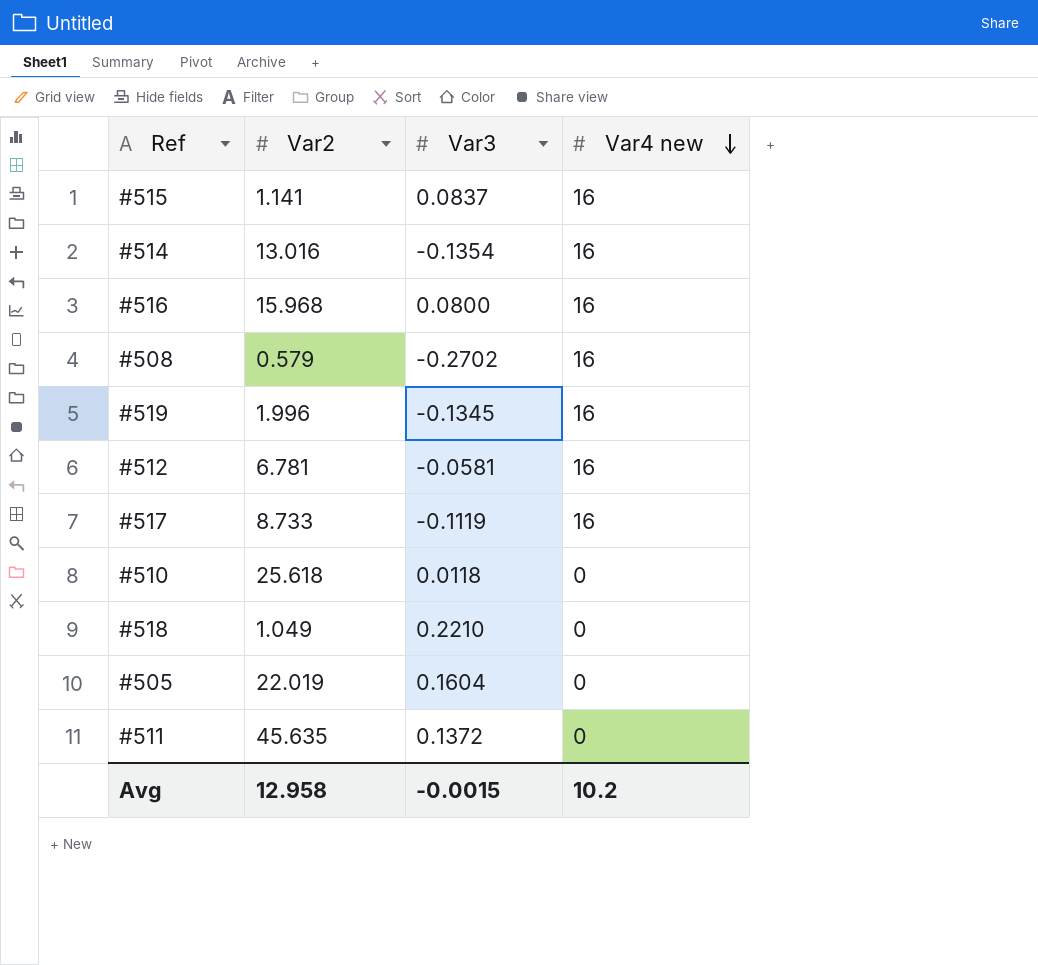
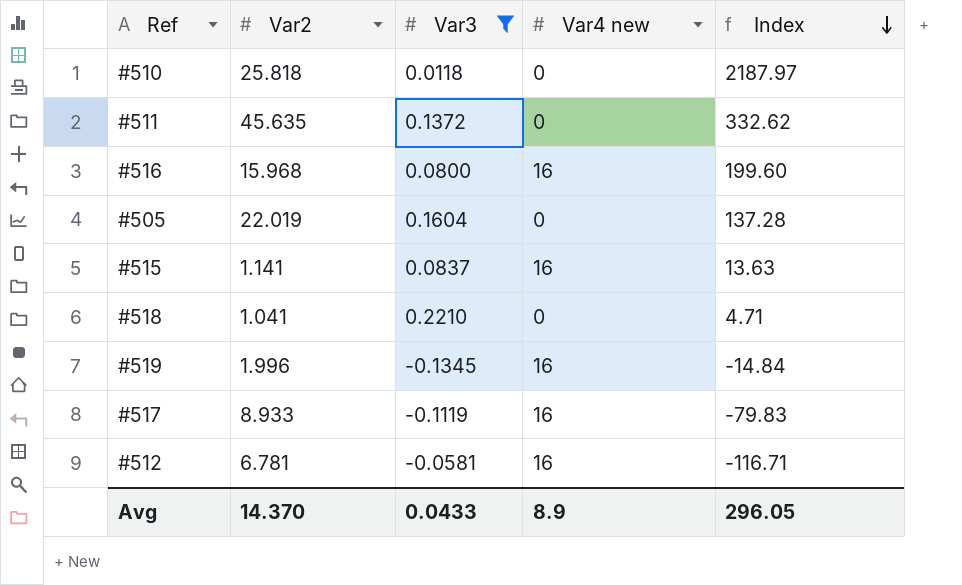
filter: none -> Var3 >= -0.1345
row order: Var4 new descending -> Index descending
column Index | formula: none -> [Var2] / [Var3]
#510 | Var2: 25.618 -> 25.818
#518 | Var2: 1.049 -> 1.041
#517 | Var2: 8.733 -> 8.933
Avg | Var2: 12.958 -> 14.370
Avg | Var3: -0.0015 -> 0.0433
Avg | Var4 new: 10.2 -> 8.9

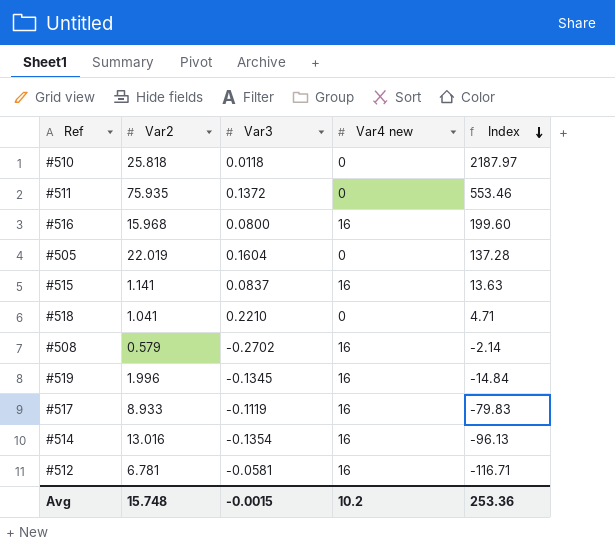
filter: Var3 >= -0.1345 -> none
#511 | Var2: 45.635 -> 75.935
#511 | Index: 332.62 -> 553.46
Avg | Var2: 14.370 -> 15.748
Avg | Var3: 0.0433 -> -0.0015
Avg | Var4 new: 8.9 -> 10.2
Avg | Index: 296.05 -> 253.36

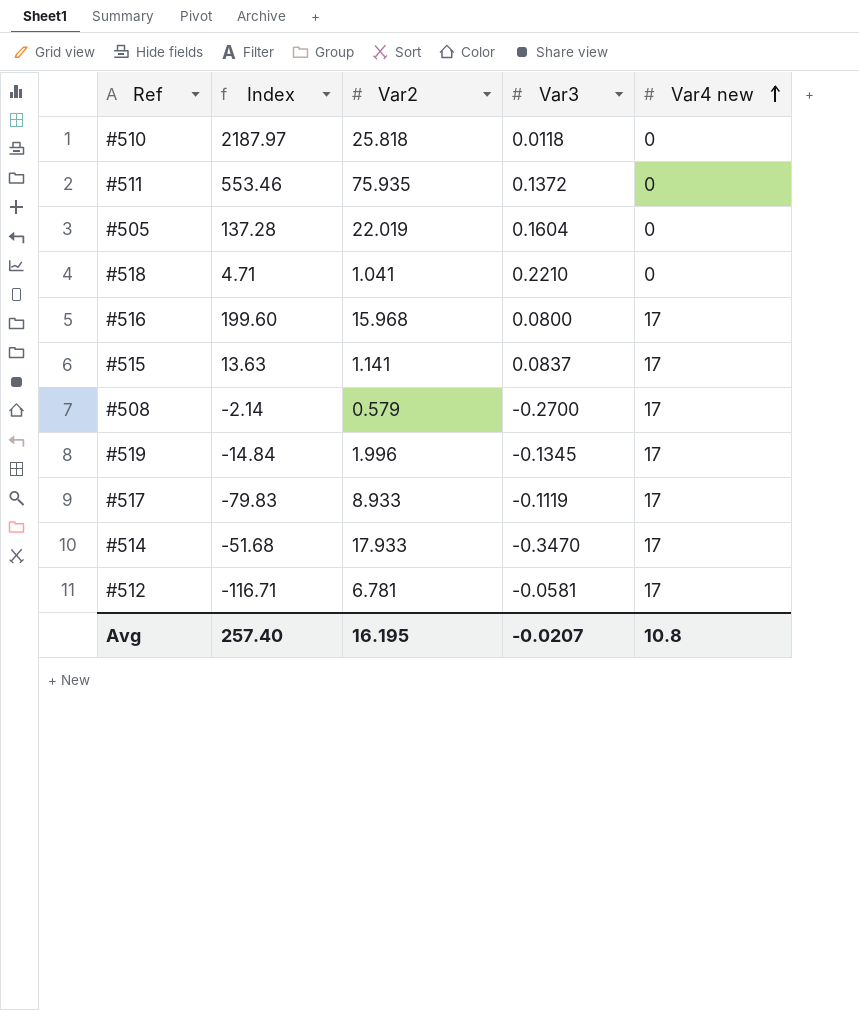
row order: Index descending -> Var4 new ascending
column Index | position: 5 -> 2
#516 | Var4 new: 16 -> 17
#515 | Var4 new: 16 -> 17
#508 | Var3: -0.2702 -> -0.2700
#508 | Var4 new: 16 -> 17
#519 | Var4 new: 16 -> 17
#517 | Var4 new: 16 -> 17
#514 | Index: -96.13 -> -51.68
#514 | Var2: 13.016 -> 17.933
#514 | Var3: -0.1354 -> -0.3470
#514 | Var4 new: 16 -> 17
#512 | Var4 new: 16 -> 17
Avg | Index: 253.36 -> 257.40
Avg | Var2: 15.748 -> 16.195
Avg | Var3: -0.0015 -> -0.0207
Avg | Var4 new: 10.2 -> 10.8

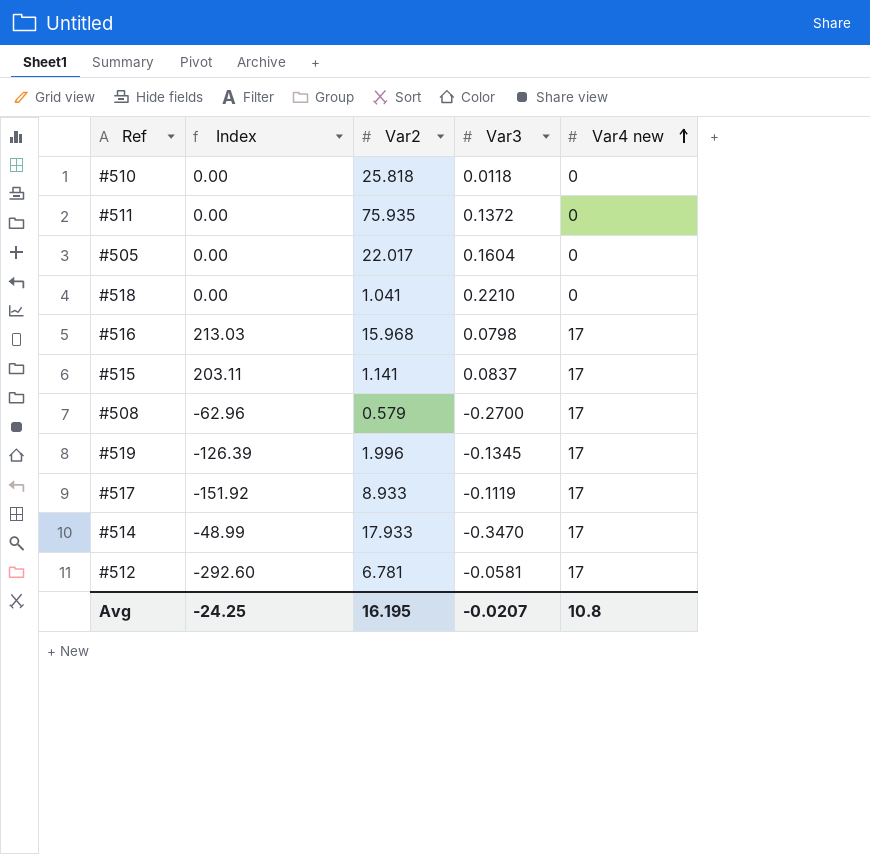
column Index | formula: [Var2] / [Var3] -> [Var4 new] / [Var3]
#505 | Var2: 22.019 -> 22.017
#516 | Var3: 0.0800 -> 0.0798
Avg | Index: 257.40 -> -24.25

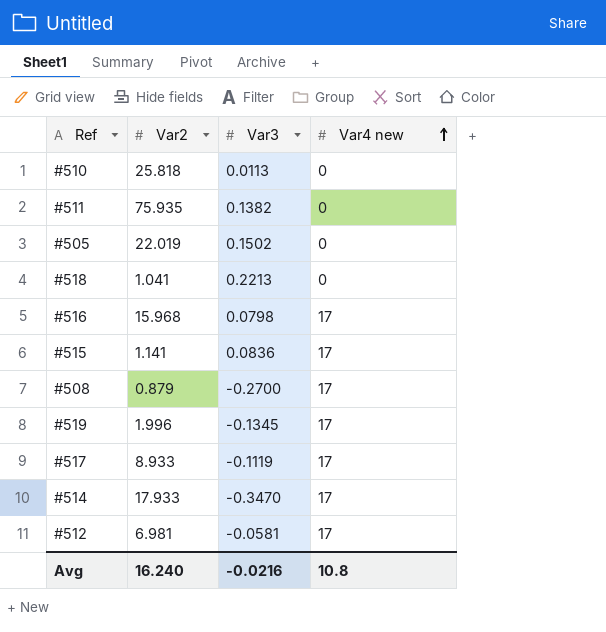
column Index | formula: [Var4 new] / [Var3] -> none
#510 | Var3: 0.0118 -> 0.0113
#511 | Var3: 0.1372 -> 0.1382
#505 | Var2: 22.017 -> 22.019
#505 | Var3: 0.1604 -> 0.1502
#518 | Var3: 0.2210 -> 0.2213
#515 | Var3: 0.0837 -> 0.0836
#508 | Var2: 0.579 -> 0.879
#512 | Var2: 6.781 -> 6.981
Avg | Var2: 16.195 -> 16.240
Avg | Var3: -0.0207 -> -0.0216

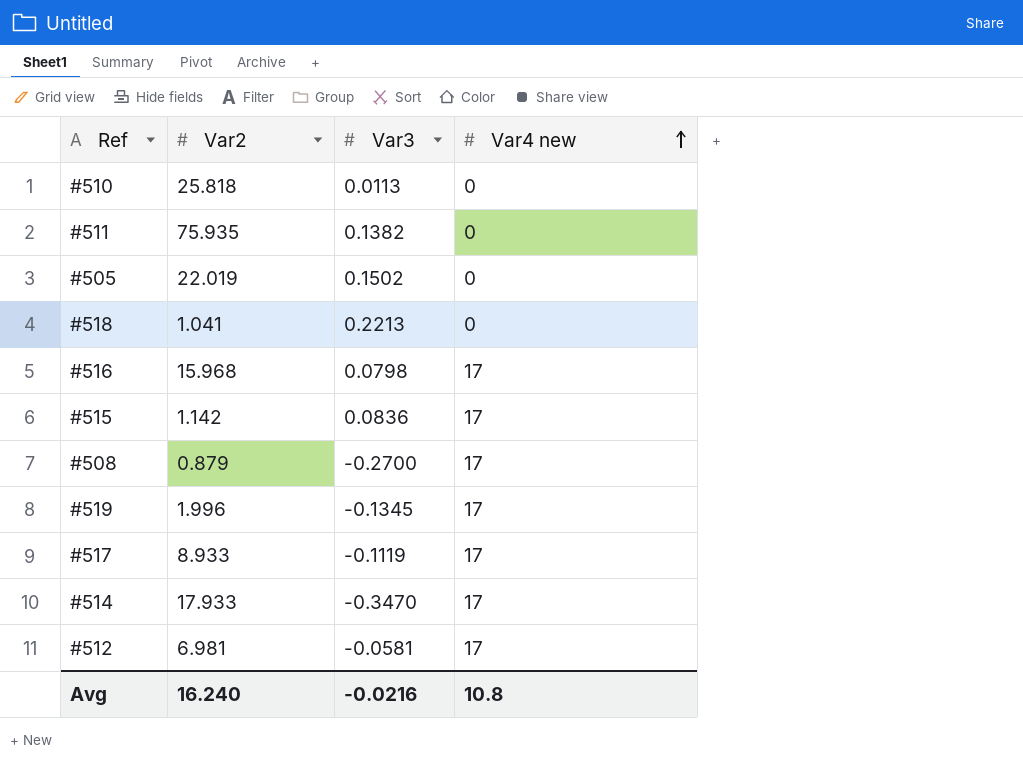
#515 | Var2: 1.141 -> 1.142

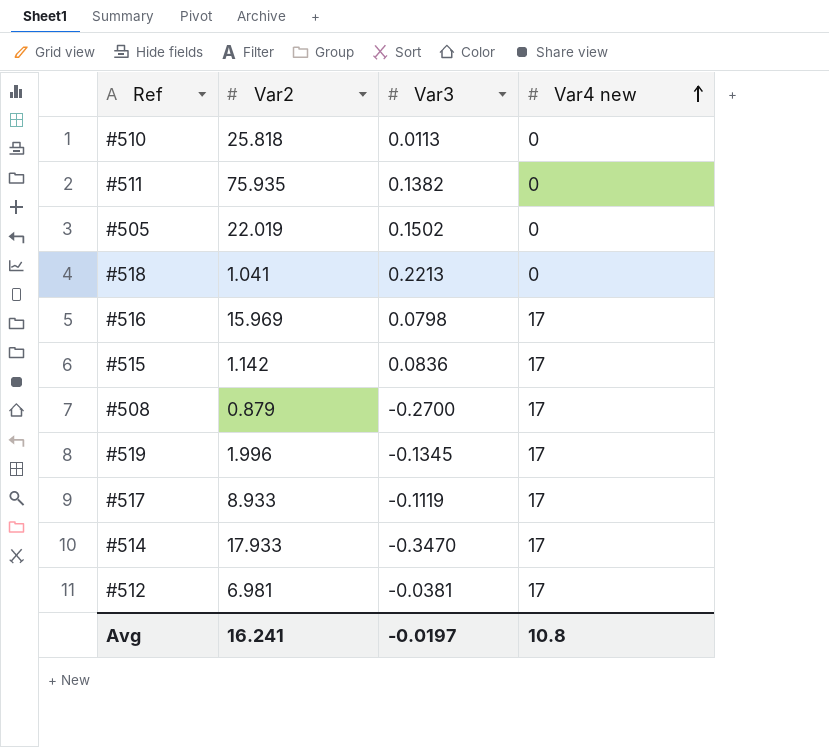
#516 | Var2: 15.968 -> 15.969
#512 | Var3: -0.0581 -> -0.0381
Avg | Var2: 16.240 -> 16.241
Avg | Var3: -0.0216 -> -0.0197

